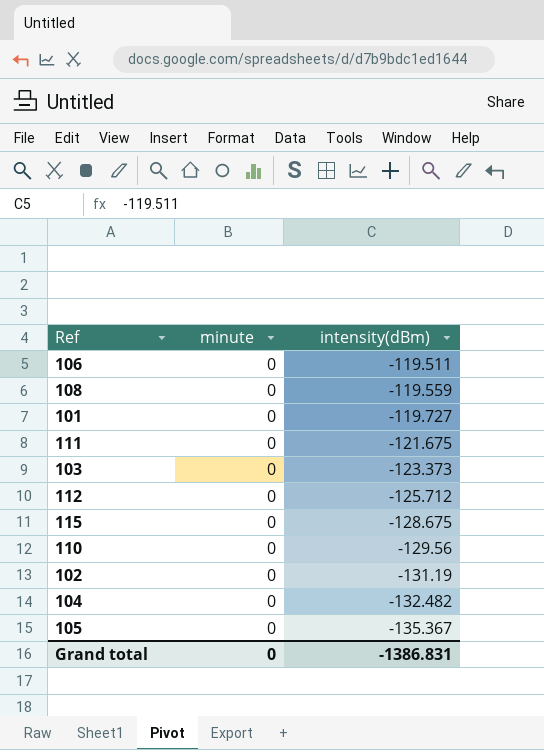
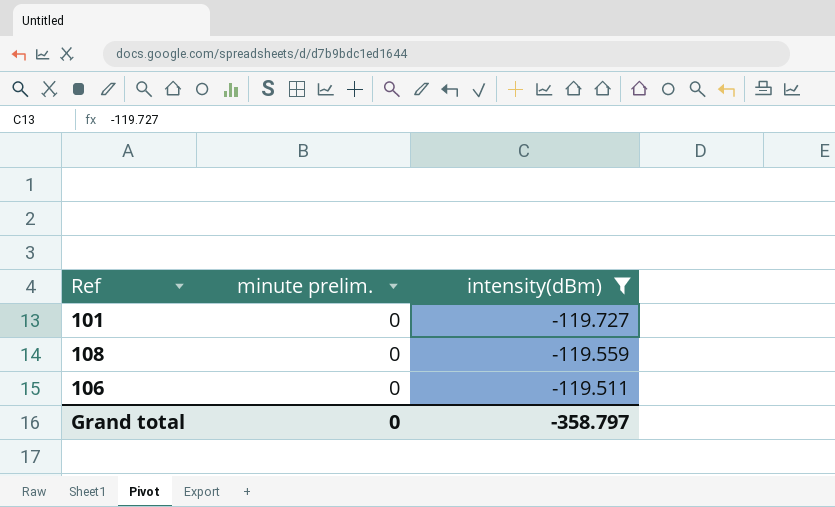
filter: none -> intensity(dBm) >= -119.727
row order: intensity(dBm) descending -> intensity(dBm) ascending
column name: minute -> minute prelim.
Grand total | intensity(dBm): -1386.831 -> -358.797

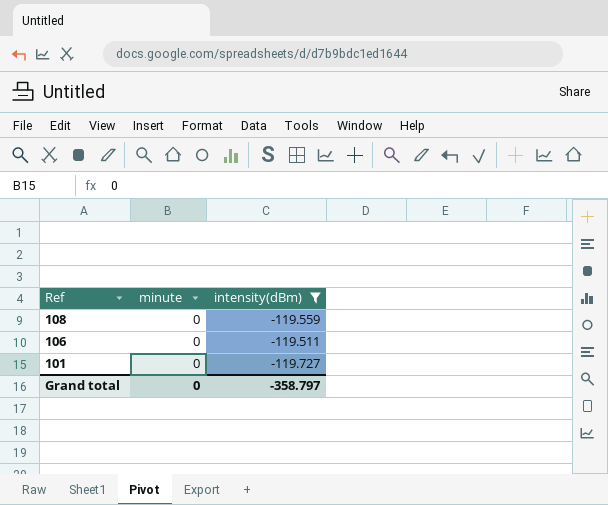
row order: intensity(dBm) ascending -> Ref descending
column name: minute prelim. -> minute

